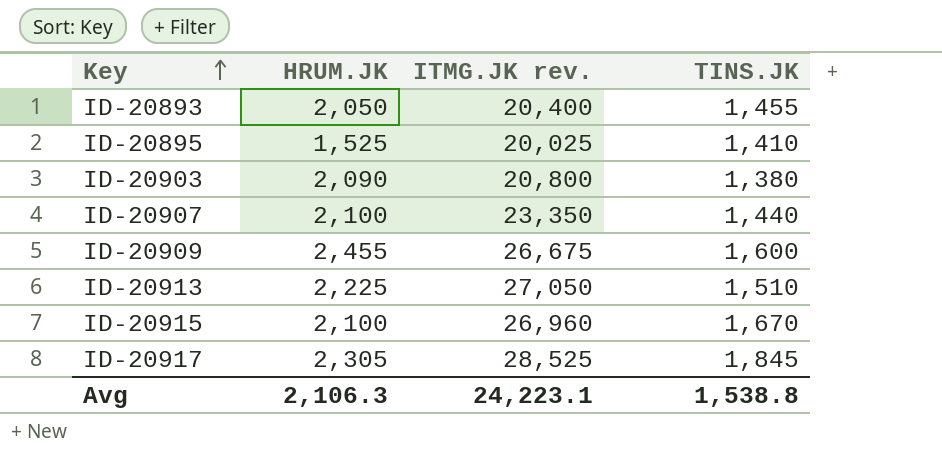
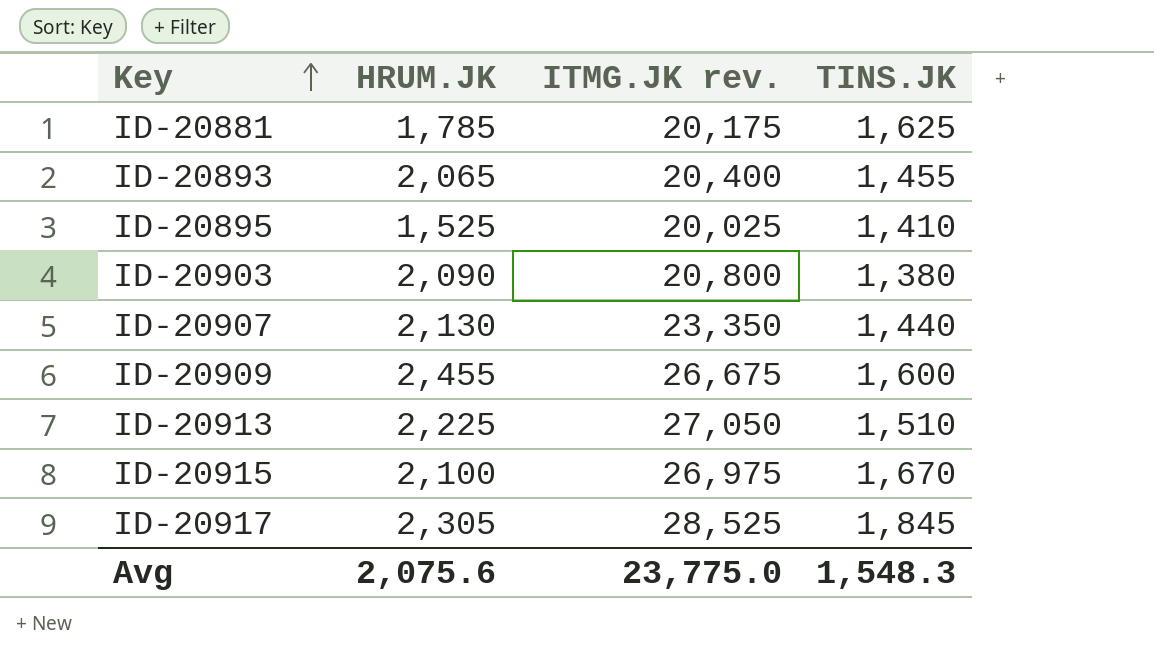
row ID-20881: none -> 1,785 | 20,175 | 1,625
ID-20893 | HRUM.JK: 2,050 -> 2,065
ID-20907 | HRUM.JK: 2,100 -> 2,130
ID-20915 | ITMG.JK rev.: 26,960 -> 26,975
Avg | HRUM.JK: 2,106.3 -> 2,075.6
Avg | ITMG.JK rev.: 24,223.1 -> 23,775.0
Avg | TINS.JK: 1,538.8 -> 1,548.3

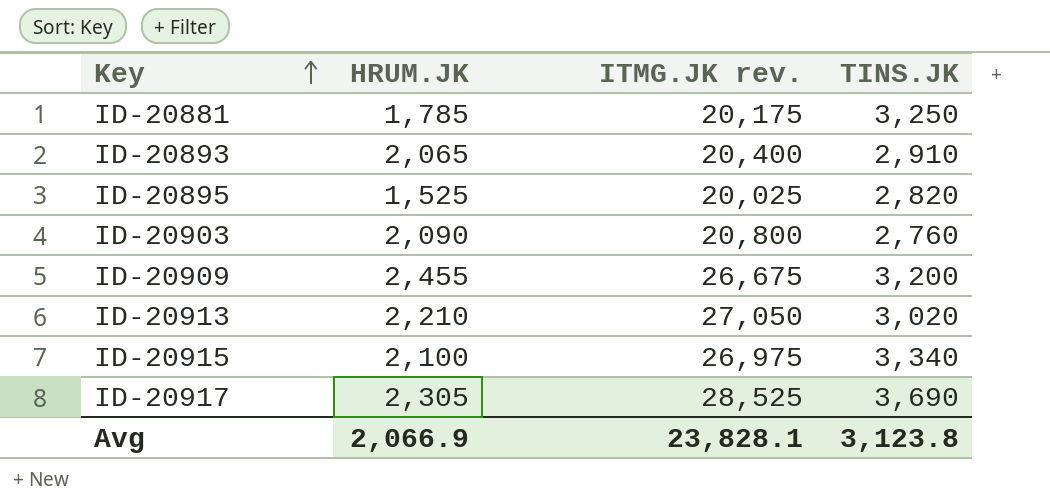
row ID-20907: 2,130 | 23,350 | 1,440 -> none
ID-20881 | TINS.JK: 1,625 -> 3,250
ID-20893 | TINS.JK: 1,455 -> 2,910
ID-20895 | TINS.JK: 1,410 -> 2,820
ID-20903 | TINS.JK: 1,380 -> 2,760
ID-20909 | TINS.JK: 1,600 -> 3,200
ID-20913 | HRUM.JK: 2,225 -> 2,210
ID-20913 | TINS.JK: 1,510 -> 3,020
ID-20915 | TINS.JK: 1,670 -> 3,340
ID-20917 | TINS.JK: 1,845 -> 3,690
Avg | HRUM.JK: 2,075.6 -> 2,066.9
Avg | ITMG.JK rev.: 23,775.0 -> 23,828.1
Avg | TINS.JK: 1,548.3 -> 3,123.8

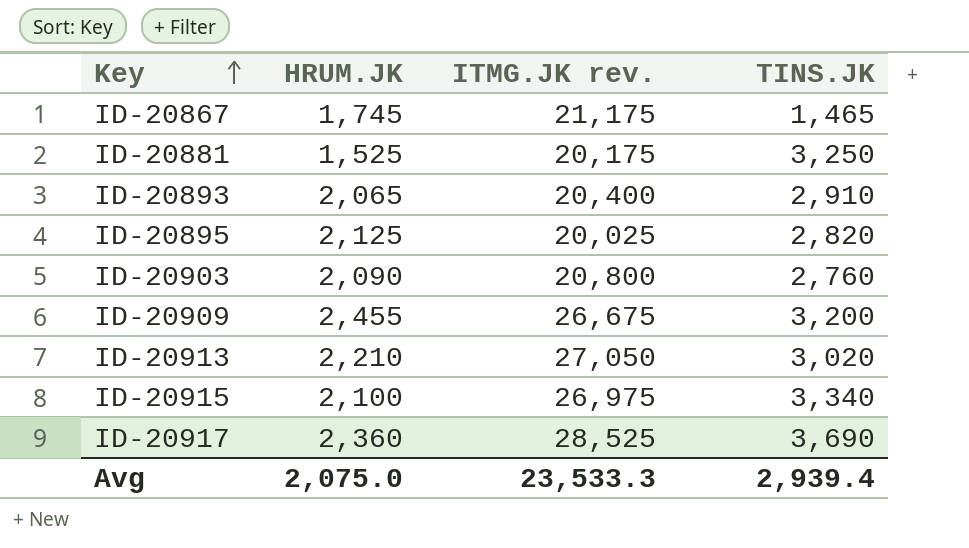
row ID-20867: none -> 1,745 | 21,175 | 1,465
ID-20881 | HRUM.JK: 1,785 -> 1,525
ID-20895 | HRUM.JK: 1,525 -> 2,125
ID-20917 | HRUM.JK: 2,305 -> 2,360
Avg | HRUM.JK: 2,066.9 -> 2,075.0
Avg | ITMG.JK rev.: 23,828.1 -> 23,533.3
Avg | TINS.JK: 3,123.8 -> 2,939.4

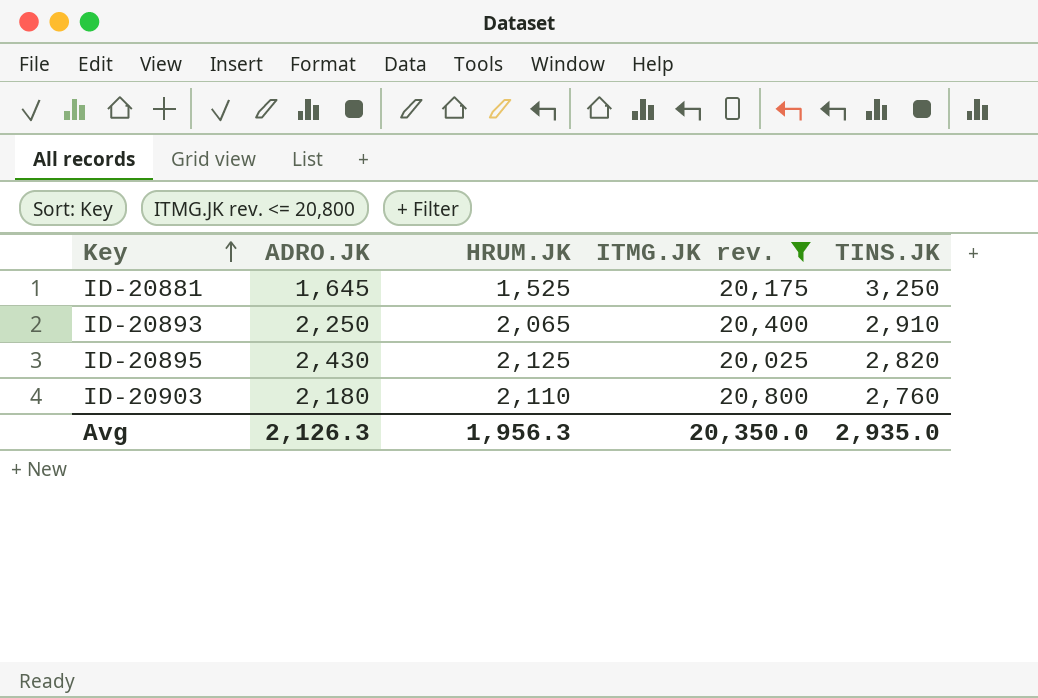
filter: none -> ITMG.JK rev. <= 20,800
column ADRO.JK | position: none -> 2
ID-20903 | HRUM.JK: 2,090 -> 2,110
Avg | HRUM.JK: 2,075.0 -> 1,956.3
Avg | ITMG.JK rev.: 23,533.3 -> 20,350.0
Avg | TINS.JK: 2,939.4 -> 2,935.0

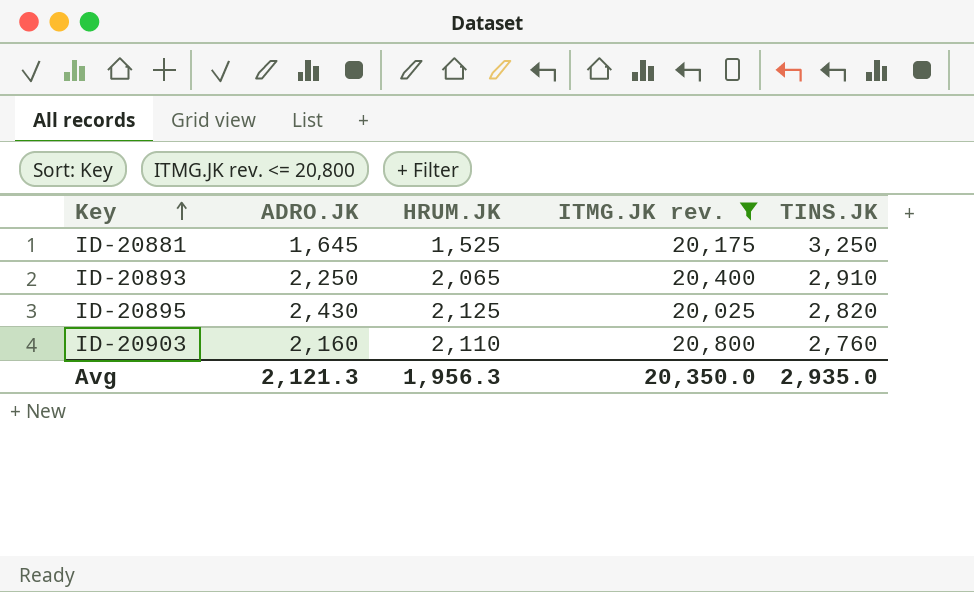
ID-20903 | ADRO.JK: 2,180 -> 2,160
Avg | ADRO.JK: 2,126.3 -> 2,121.3

